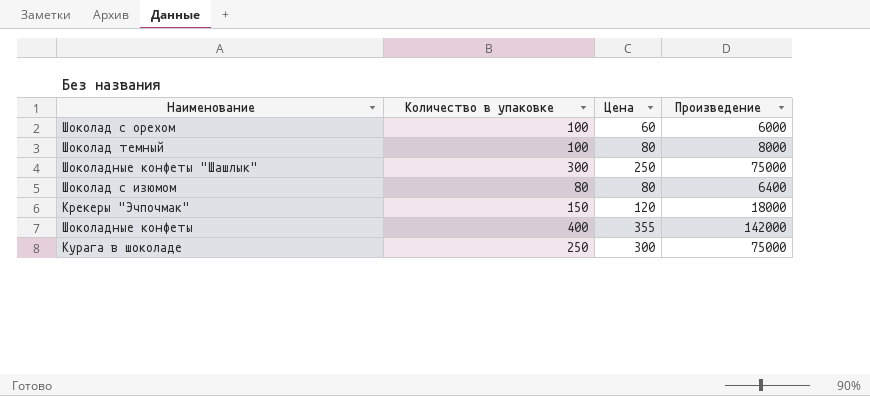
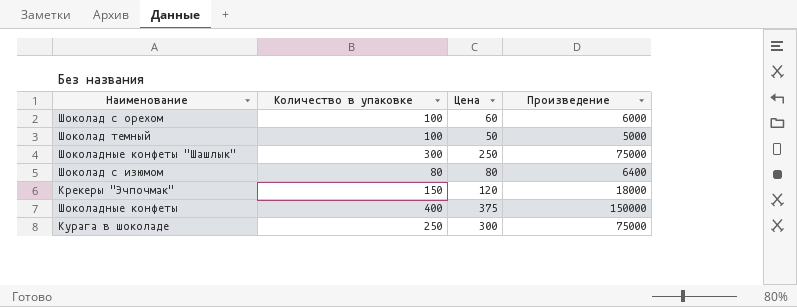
Шоколад темный | Цена: 80 -> 50
Шоколад темный | Произведение: 8000 -> 5000
Шоколадные конфеты | Цена: 355 -> 375
Шоколадные конфеты | Произведение: 142000 -> 150000

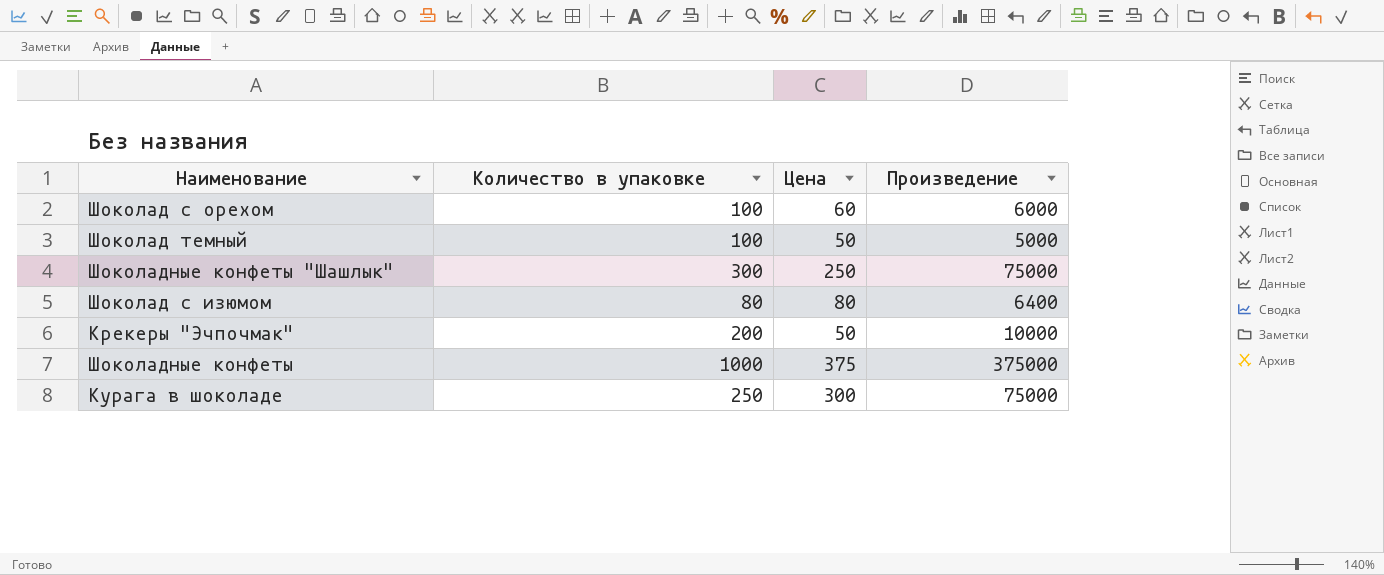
Крекеры "Эчпочмак" | Количество в упаковке: 150 -> 200
Крекеры "Эчпочмак" | Цена: 120 -> 50
Крекеры "Эчпочмак" | Произведение: 18000 -> 10000
Шоколадные конфеты | Количество в упаковке: 400 -> 1000
Шоколадные конфеты | Произведение: 150000 -> 375000

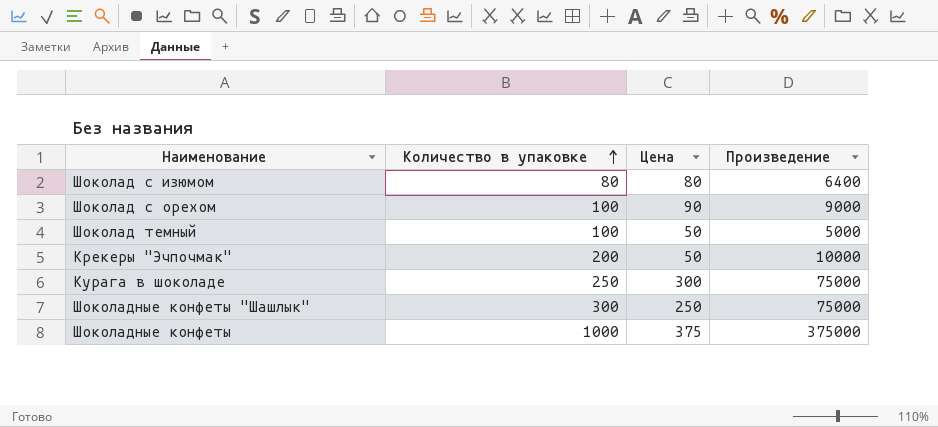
row order: none -> Количество в упаковке ascending
Шоколад с орехом | Цена: 60 -> 90
Шоколад с орехом | Произведение: 6000 -> 9000

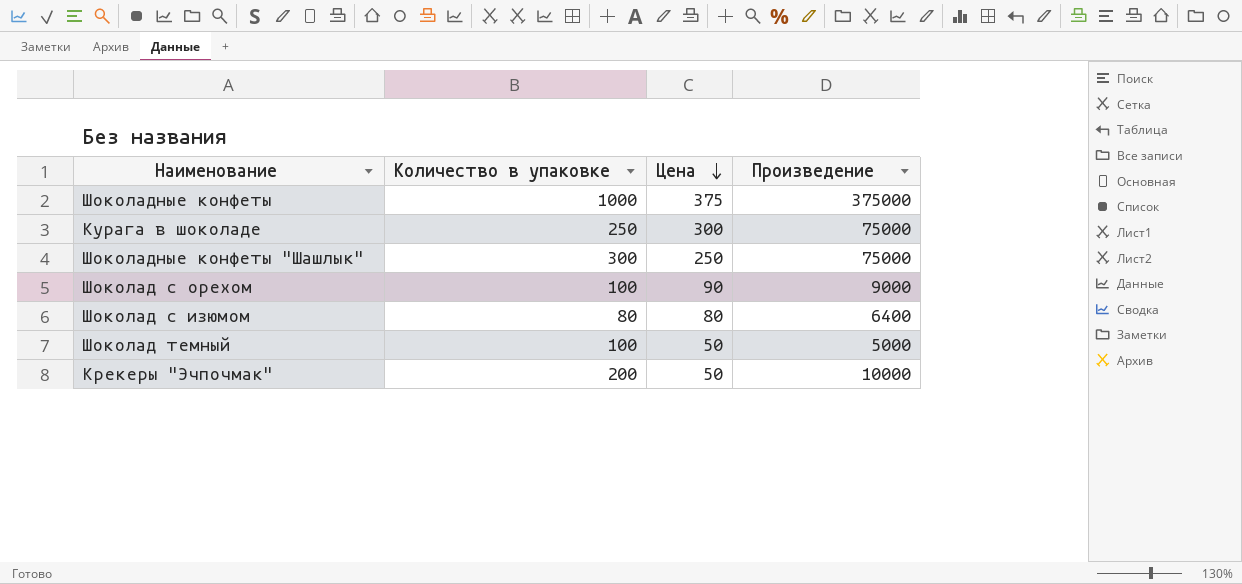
row order: Количество в упаковке ascending -> Цена descending

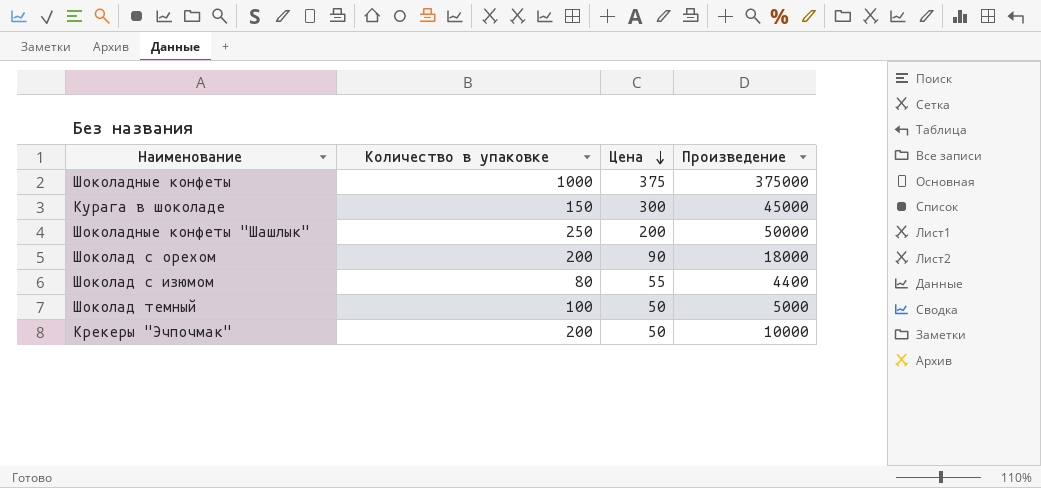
Курага в шоколаде | Количество в упаковке: 250 -> 150
Курага в шоколаде | Произведение: 75000 -> 45000
Шоколадные конфеты "Шашлык" | Количество в упаковке: 300 -> 250
Шоколадные конфеты "Шашлык" | Цена: 250 -> 200
Шоколадные конфеты "Шашлык" | Произведение: 75000 -> 50000
Шоколад с орехом | Количество в упаковке: 100 -> 200
Шоколад с орехом | Произведение: 9000 -> 18000
Шоколад с изюмом | Цена: 80 -> 55
Шоколад с изюмом | Произведение: 6400 -> 4400

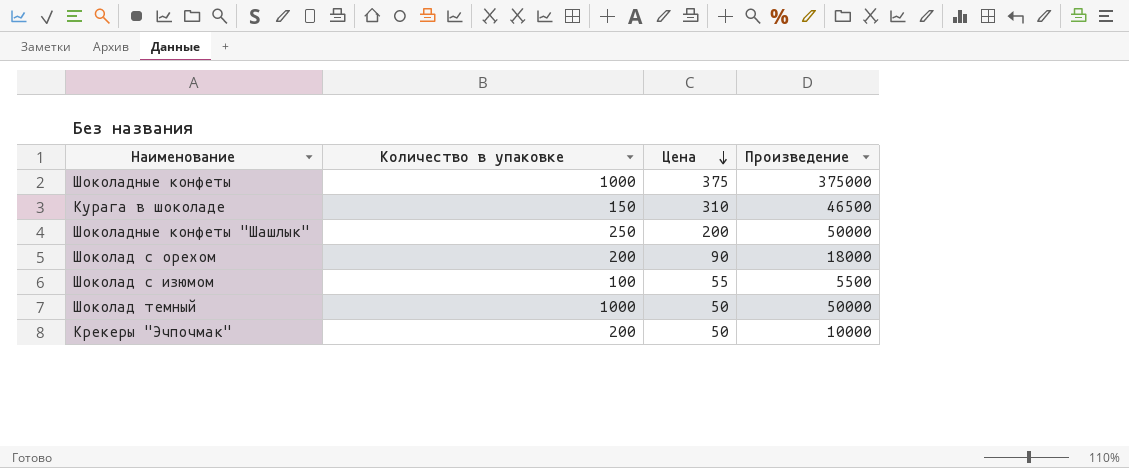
Курага в шоколаде | Цена: 300 -> 310
Курага в шоколаде | Произведение: 45000 -> 46500
Шоколад с изюмом | Количество в упаковке: 80 -> 100
Шоколад с изюмом | Произведение: 4400 -> 5500
Шоколад темный | Количество в упаковке: 100 -> 1000
Шоколад темный | Произведение: 5000 -> 50000

